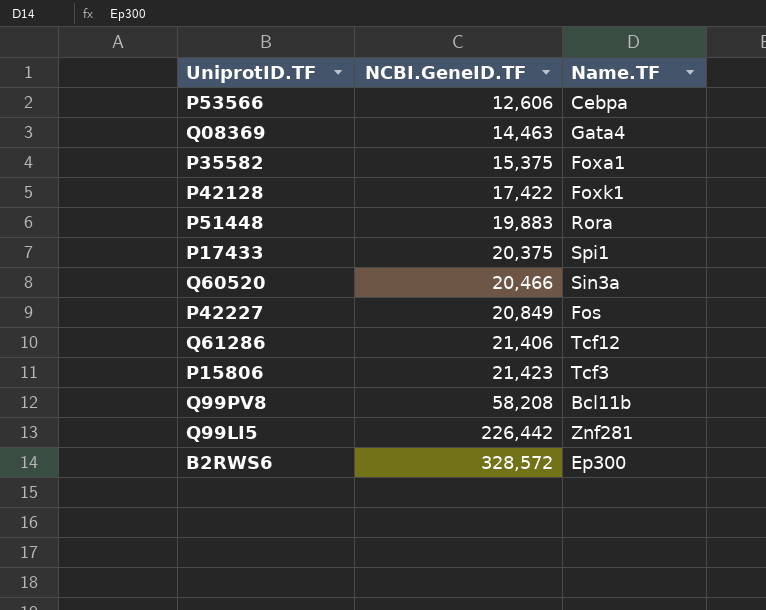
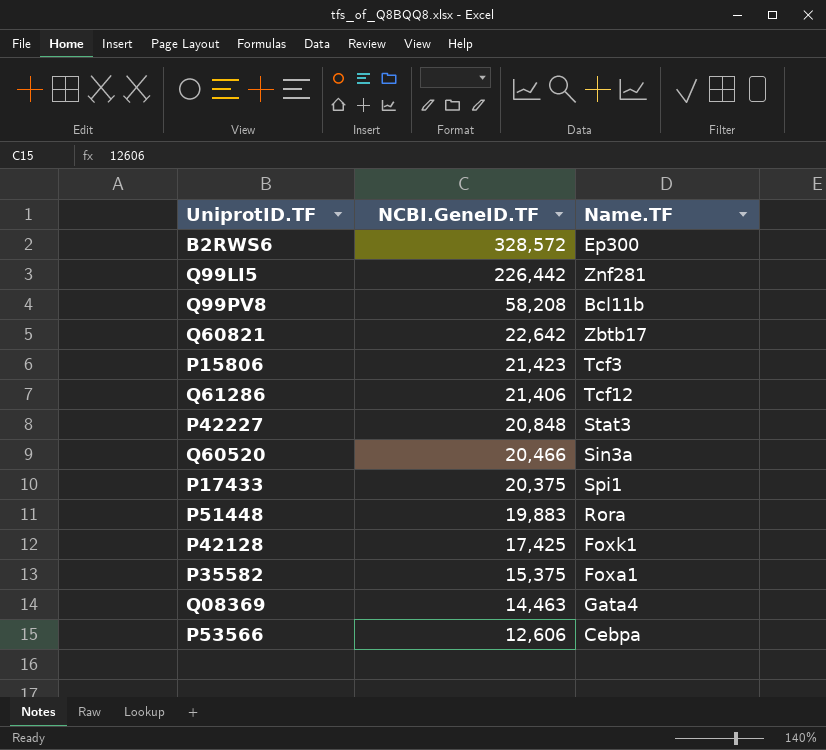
row order: NCBI.GeneID.TF ascending -> NCBI.GeneID.TF descending
row Q60821: none -> 22,642 | Zbtb17
P42227 | NCBI.GeneID.TF: 20,849 -> 20,848
P42227 | Name.TF: Fos -> Stat3
P42128 | NCBI.GeneID.TF: 17,422 -> 17,425

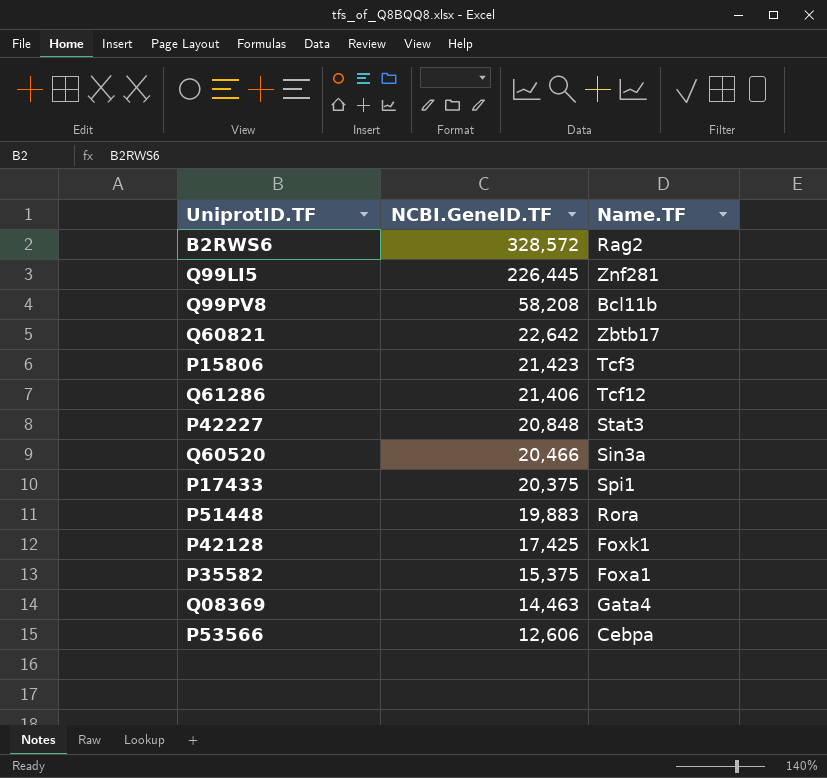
B2RWS6 | Name.TF: Ep300 -> Rag2
Q99LI5 | NCBI.GeneID.TF: 226,442 -> 226,445

